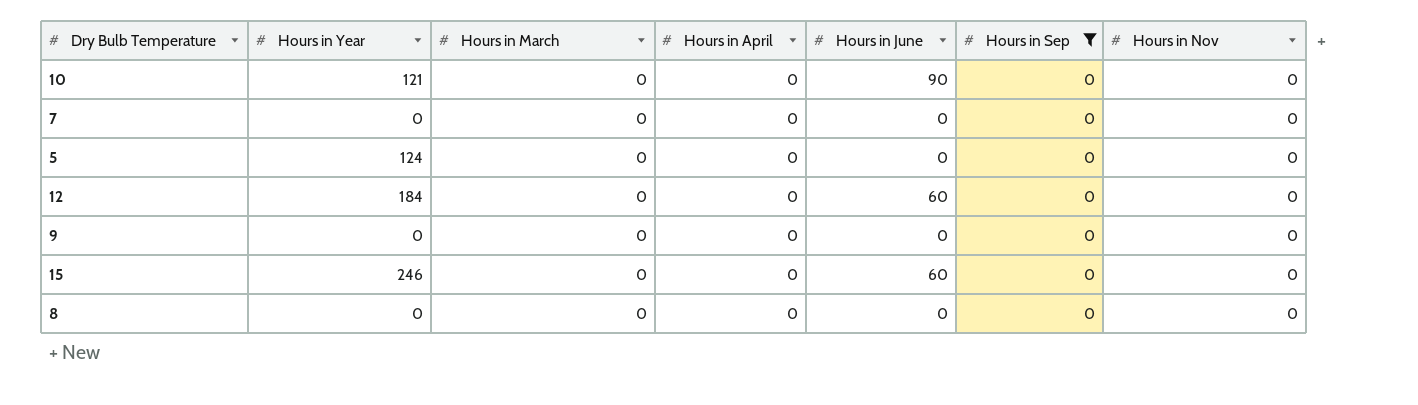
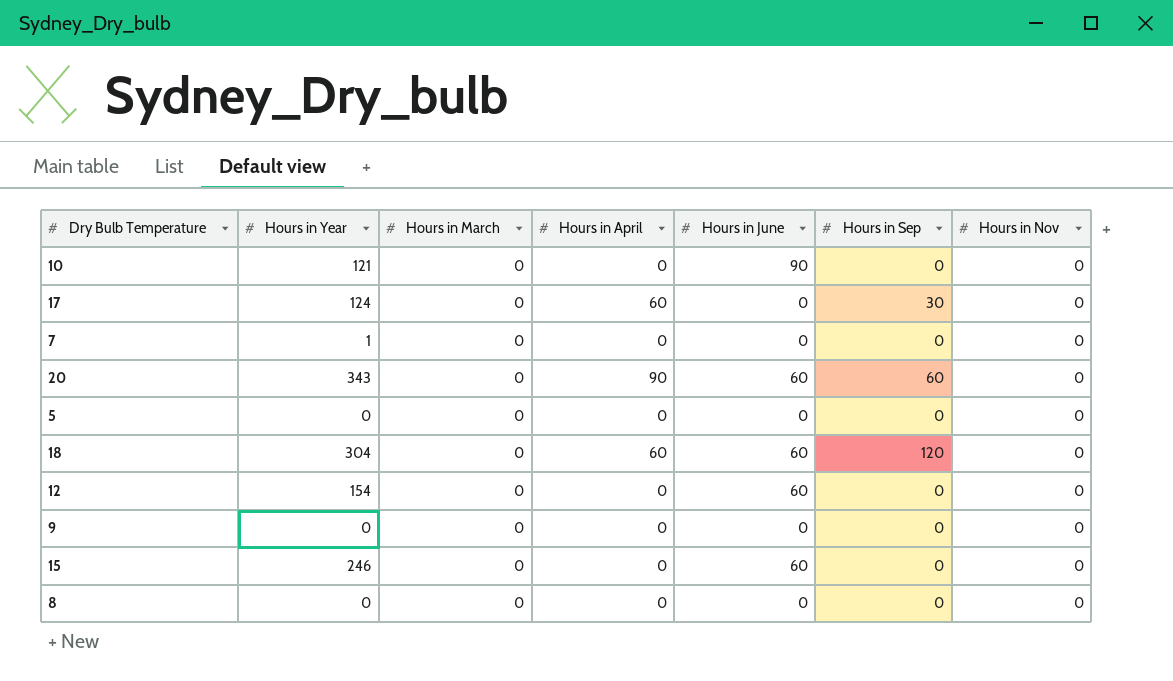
filter: Hours in Sep = 0 -> none
7 | Hours in Year: 0 -> 1
5 | Hours in Year: 124 -> 0
12 | Hours in Year: 184 -> 154

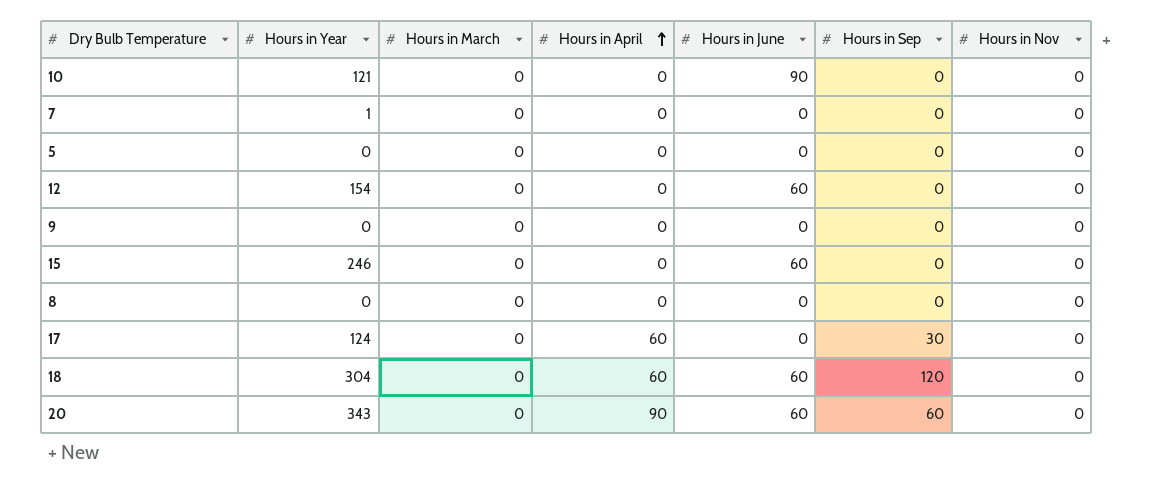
row order: none -> Hours in April ascending

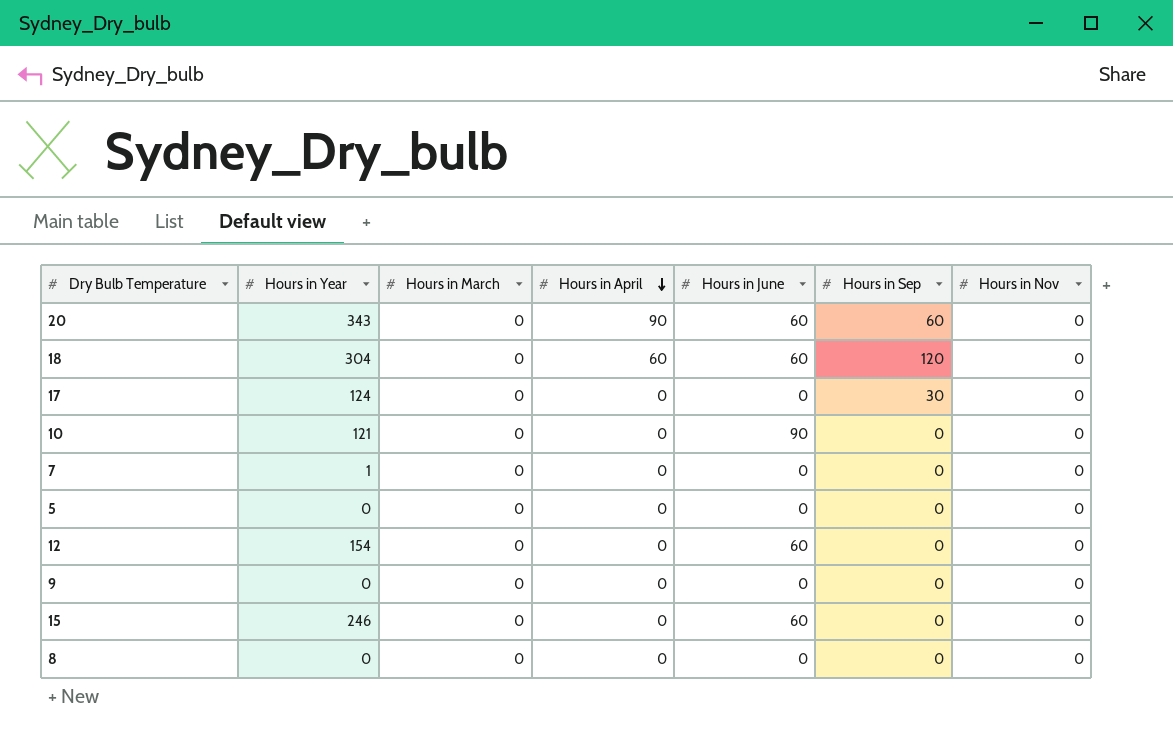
row order: Hours in April ascending -> Hours in April descending
17 | Hours in April: 60 -> 0

